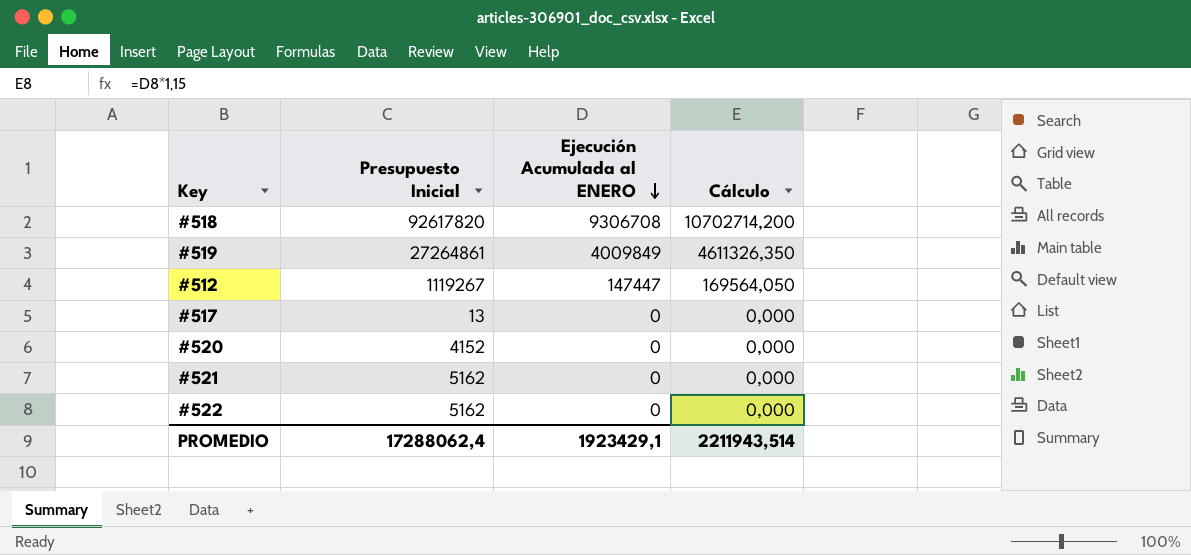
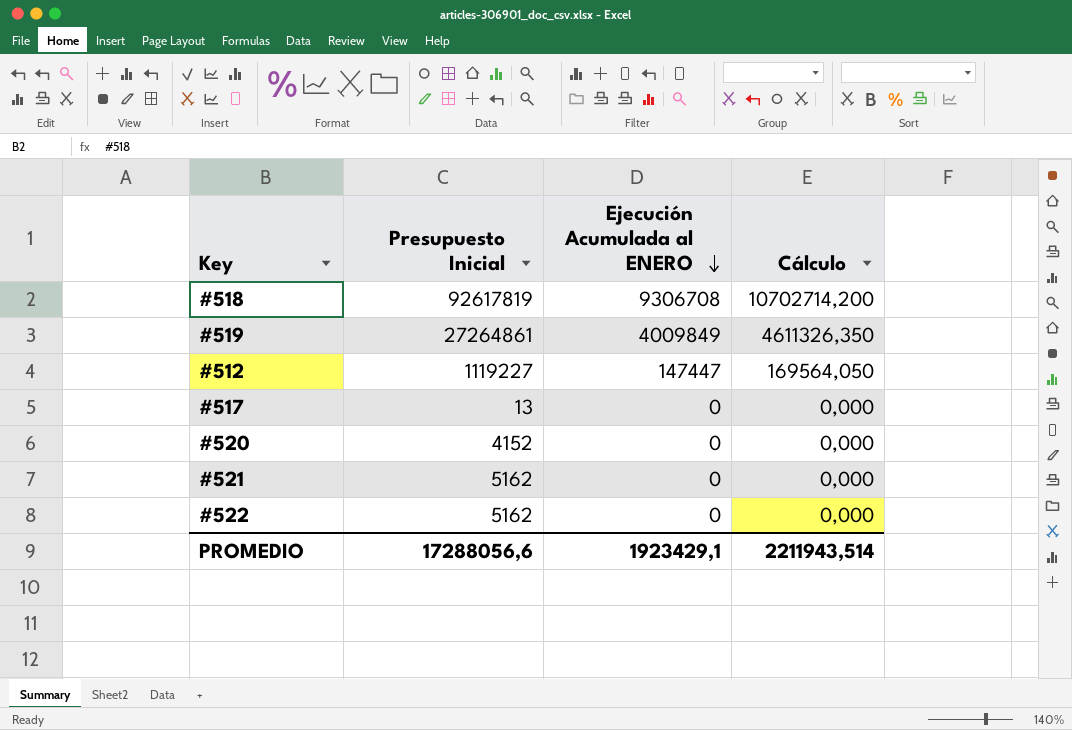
#518 | Presupuesto Inicial: 92617820 -> 92617819
#512 | Presupuesto Inicial: 1119267 -> 1119227
PROMEDIO | Presupuesto Inicial: 17288062,4 -> 17288056,6

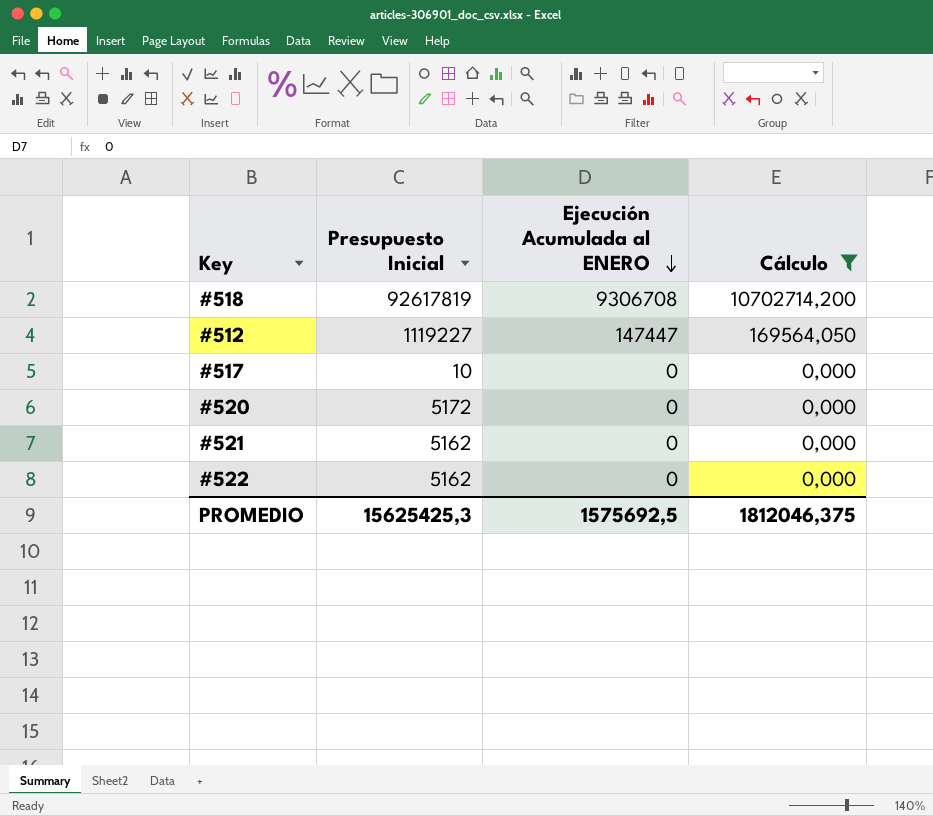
filter: none -> Cálculo != 4611326,350
#517 | Presupuesto Inicial: 13 -> 10
#520 | Presupuesto Inicial: 4152 -> 5172
PROMEDIO | Presupuesto Inicial: 17288056,6 -> 15625425,3
PROMEDIO | Ejecución Acumulada al ENERO: 1923429,1 -> 1575692,5
PROMEDIO | Cálculo: 2211943,514 -> 1812046,375

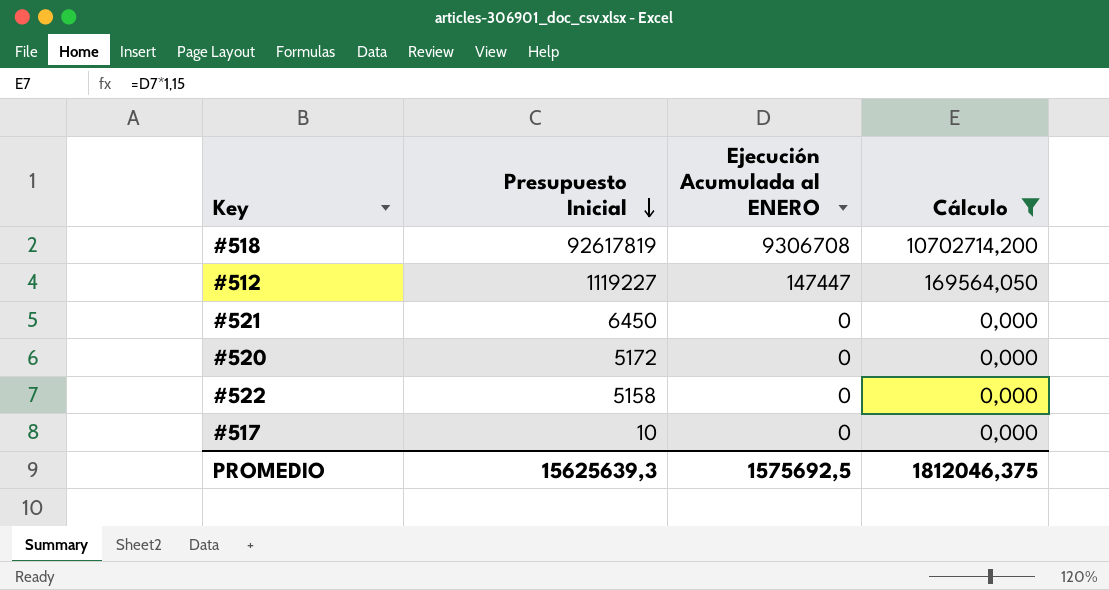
row order: Ejecución Acumulada al ENERO descending -> Presupuesto Inicial descending
#521 | Presupuesto Inicial: 5162 -> 6450
#522 | Presupuesto Inicial: 5162 -> 5158
PROMEDIO | Presupuesto Inicial: 15625425,3 -> 15625639,3

